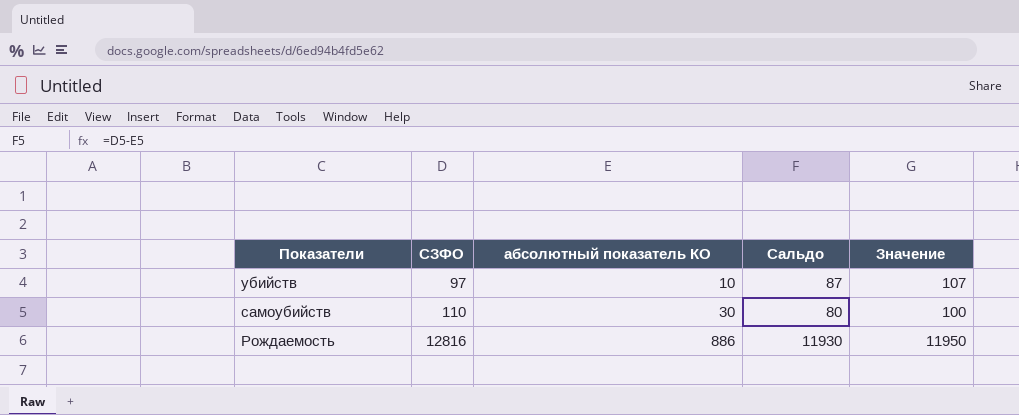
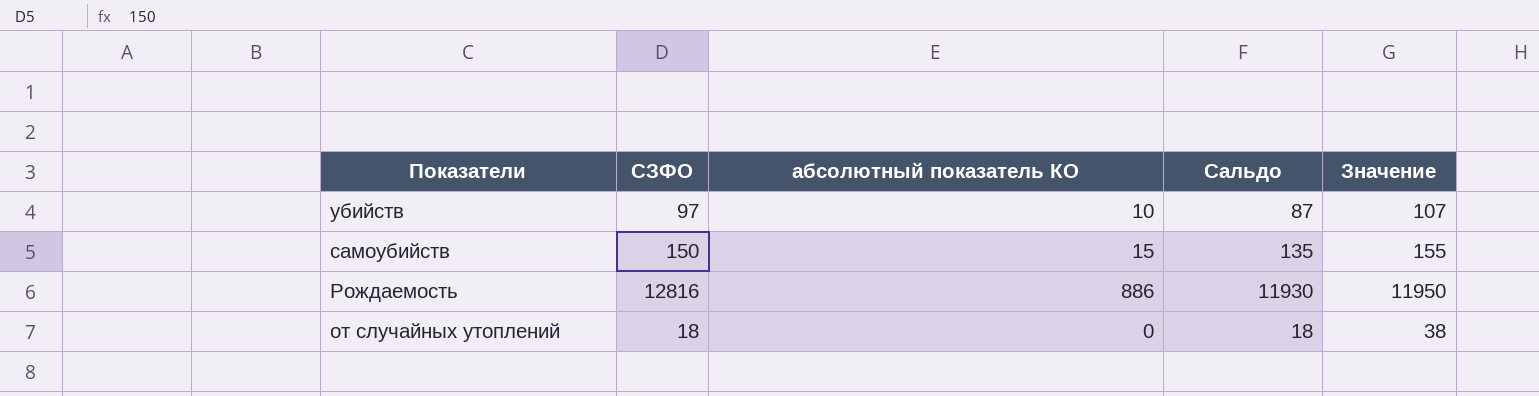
самоубийств | СЗФО: 110 -> 150
самоубийств | абсолютный показатель КО: 30 -> 15
самоубийств | Сальдо: 80 -> 135
самоубийств | Значение: 100 -> 155
row от случайных утоплений: none -> 18 | 0 | 18 | 38

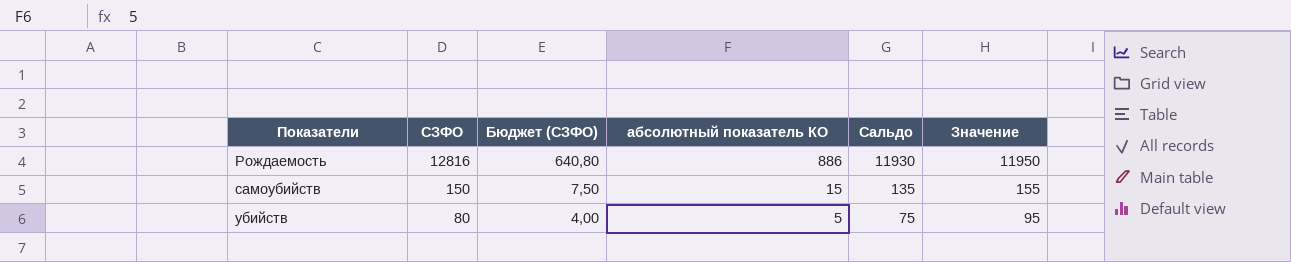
row order: Показатели descending -> Показатели ascending
column Бюджет (СЗФО) | formula: none -> [СЗФО] * 0,05
row от случайных утоплений: 18 | 0 | 18 | 38 -> none
убийств | СЗФО: 97 -> 80
убийств | абсолютный показатель КО: 10 -> 5
убийств | Сальдо: 87 -> 75
убийств | Значение: 107 -> 95

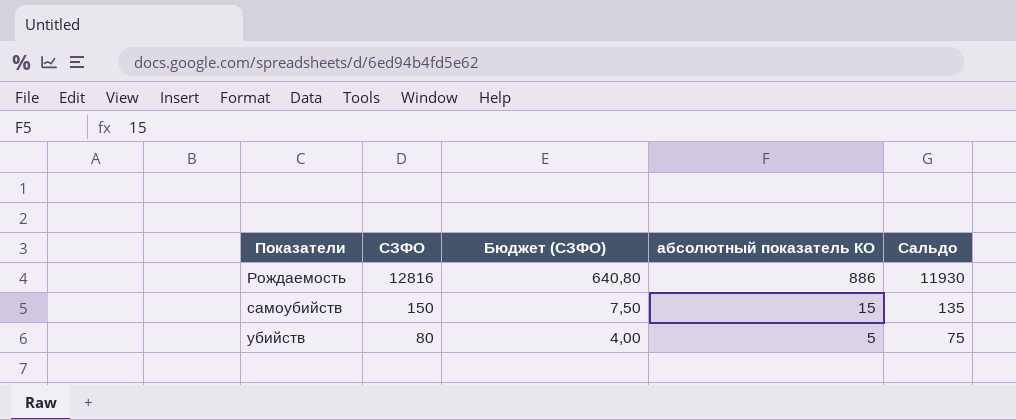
column Значение | formula: [Сальдо] + 20 -> none

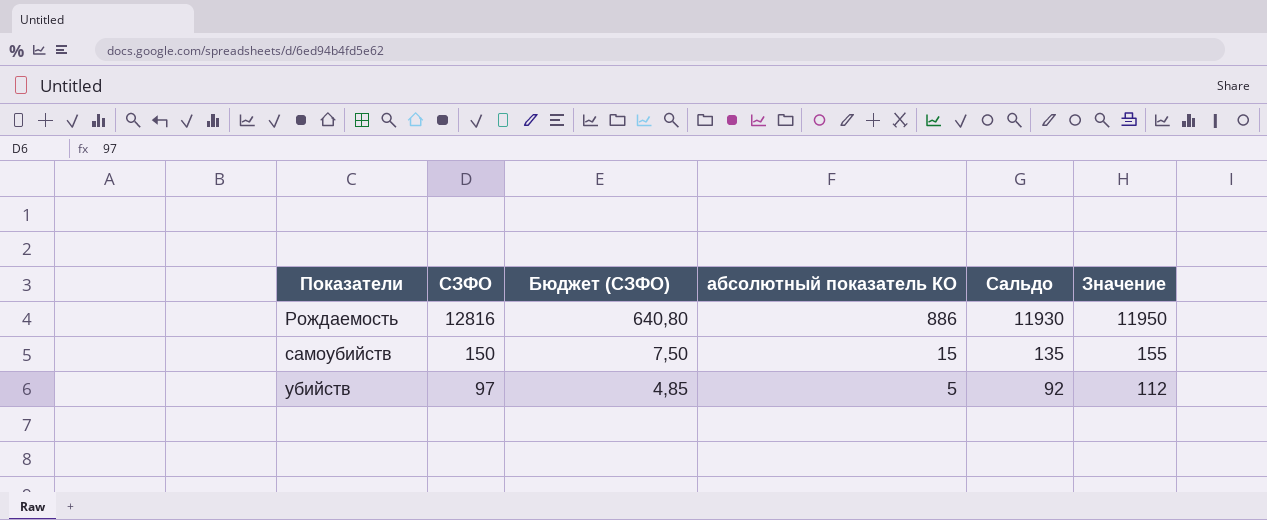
column Значение | formula: none -> [Сальдо] + 20
убийств | СЗФО: 80 -> 97
убийств | Бюджет (СЗФО): 4,00 -> 4,85
убийств | Сальдо: 75 -> 92

